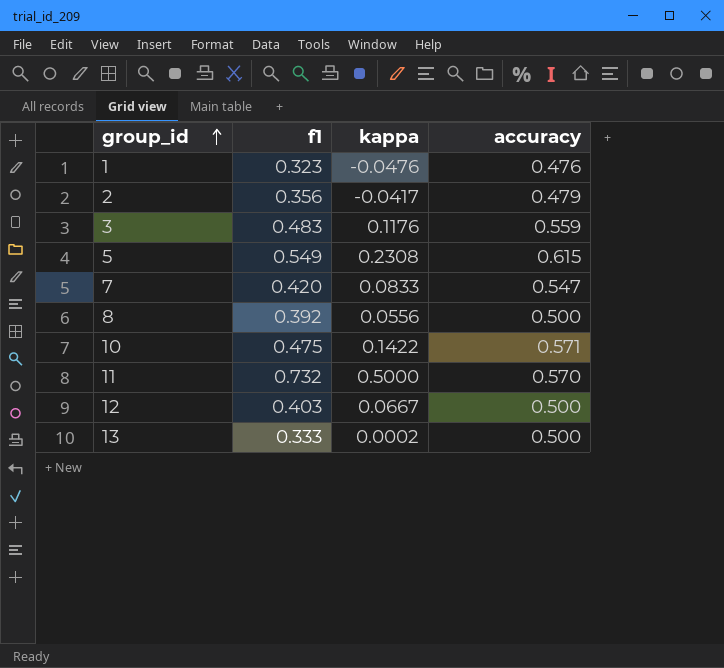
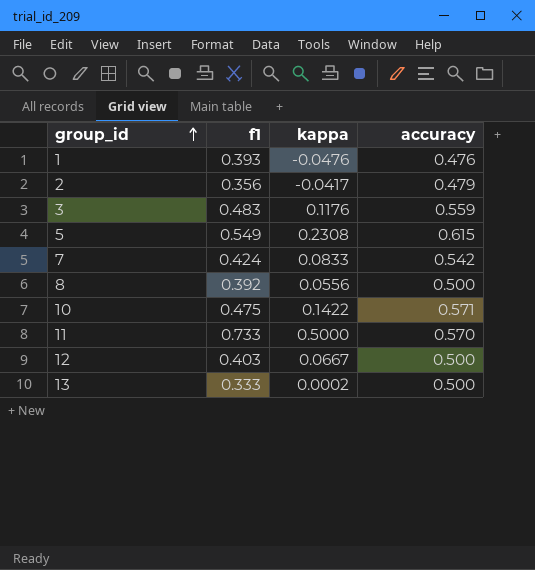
1 | f1: 0.323 -> 0.393
7 | f1: 0.420 -> 0.424
7 | accuracy: 0.547 -> 0.542
11 | f1: 0.732 -> 0.733

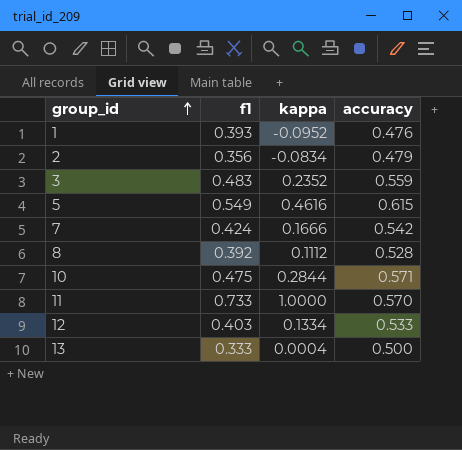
1 | kappa: -0.0476 -> -0.0952
2 | kappa: -0.0417 -> -0.0834
3 | kappa: 0.1176 -> 0.2352
5 | kappa: 0.2308 -> 0.4616
7 | kappa: 0.0833 -> 0.1666
8 | kappa: 0.0556 -> 0.1112
8 | accuracy: 0.500 -> 0.528
10 | kappa: 0.1422 -> 0.2844
11 | kappa: 0.5000 -> 1.0000
12 | kappa: 0.0667 -> 0.1334
12 | accuracy: 0.500 -> 0.533
13 | kappa: 0.0002 -> 0.0004

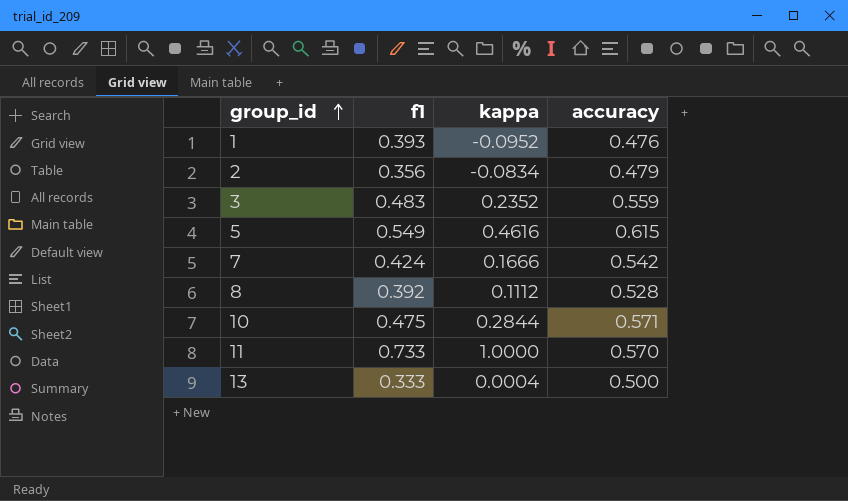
row 12: 0.403 | 0.1334 | 0.533 -> none

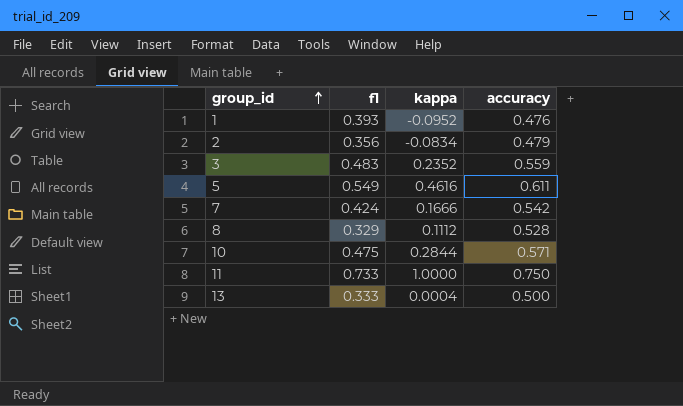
5 | accuracy: 0.615 -> 0.611
8 | f1: 0.392 -> 0.329
11 | accuracy: 0.570 -> 0.750

